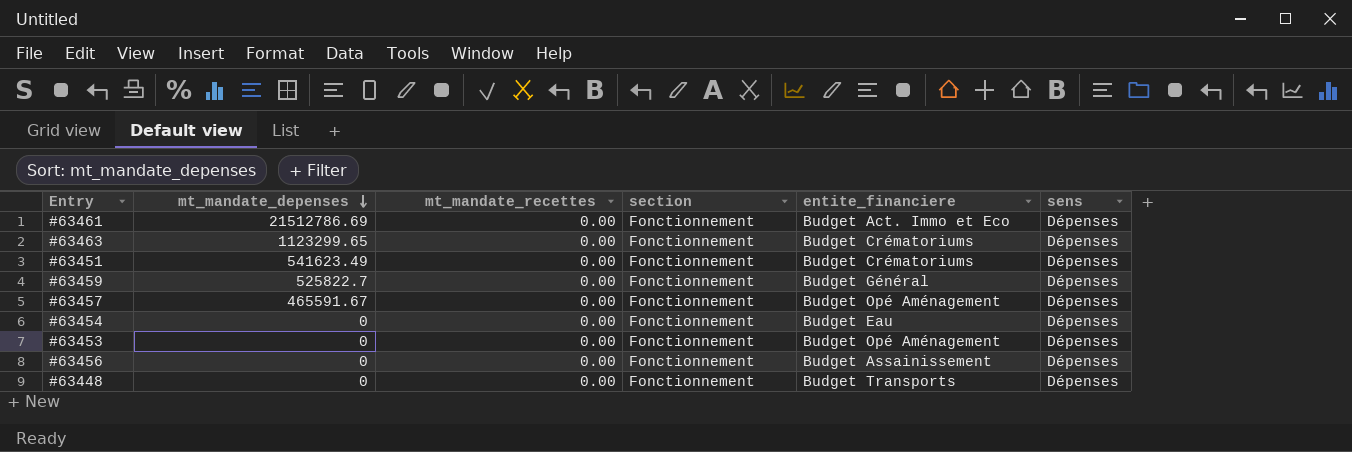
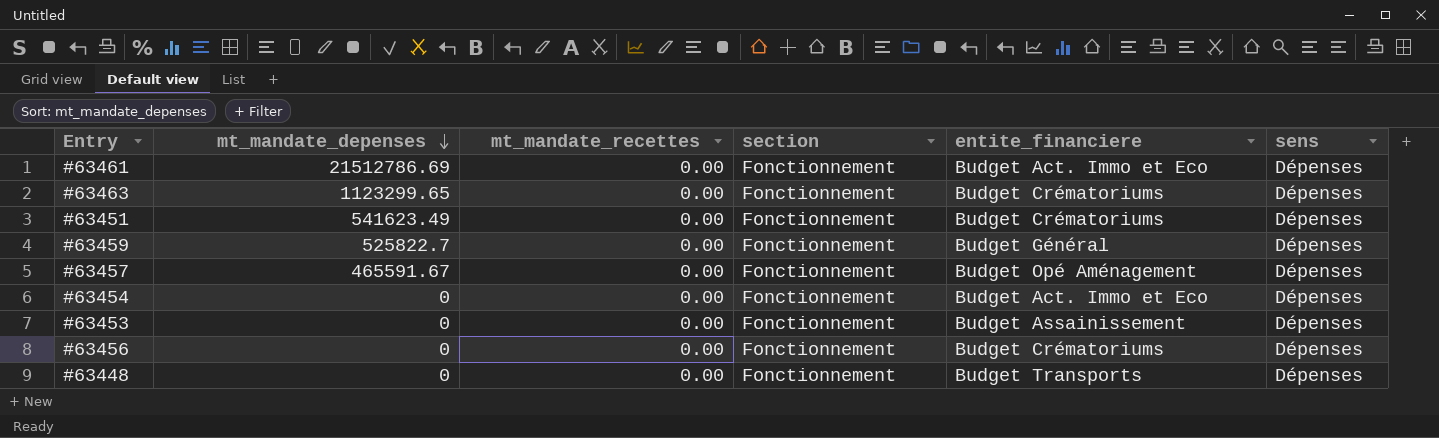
#63454 | entite_financiere: Budget Eau -> Budget Act. Immo et Eco
#63453 | entite_financiere: Budget Opé Aménagement -> Budget Assainissement
#63456 | entite_financiere: Budget Assainissement -> Budget Crématoriums

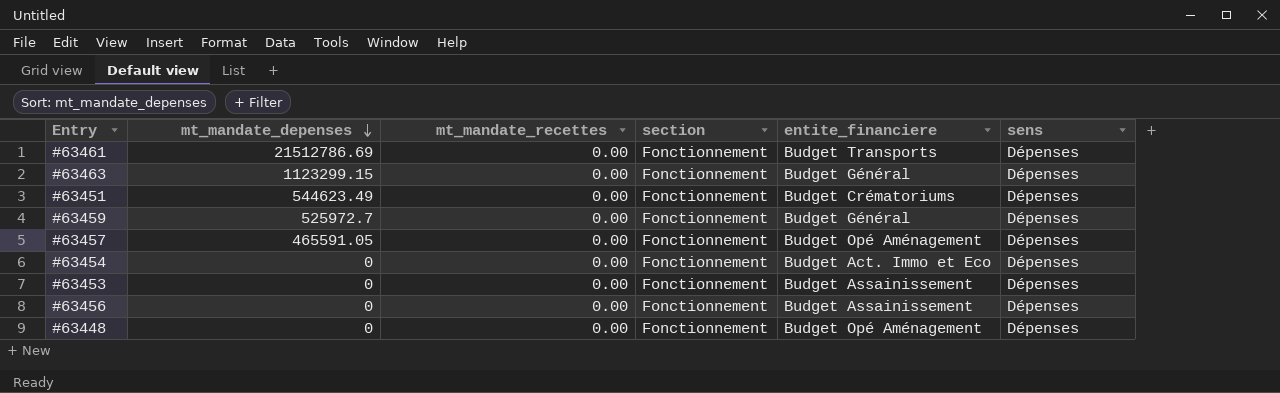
#63461 | entite_financiere: Budget Act. Immo et Eco -> Budget Transports
#63463 | mt_mandate_depenses: 1123299.65 -> 1123299.15
#63463 | entite_financiere: Budget Crématoriums -> Budget Général
#63451 | mt_mandate_depenses: 541623.49 -> 544623.49
#63459 | mt_mandate_depenses: 525822.7 -> 525972.7
#63457 | mt_mandate_depenses: 465591.67 -> 465591.05
#63456 | entite_financiere: Budget Crématoriums -> Budget Assainissement
#63448 | entite_financiere: Budget Transports -> Budget Opé Aménagement

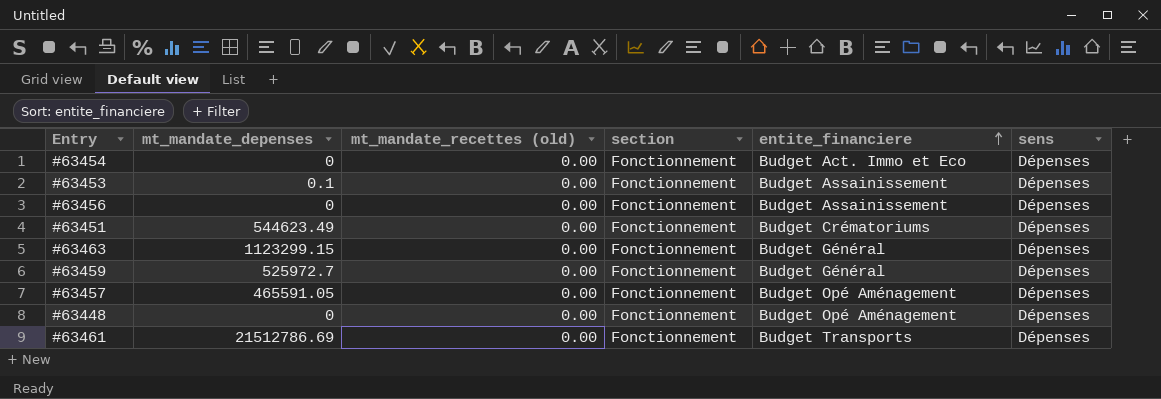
row order: mt_mandate_depenses descending -> entite_financiere ascending
column name: mt_mandate_recettes -> mt_mandate_recettes (old)
#63453 | mt_mandate_depenses: 0 -> 0.1

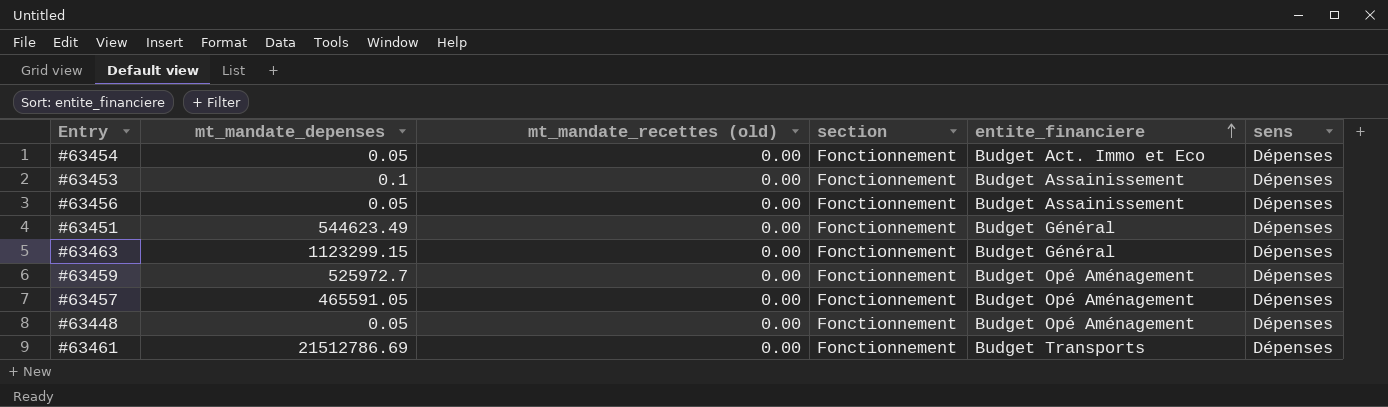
#63454 | mt_mandate_depenses: 0 -> 0.05
#63456 | mt_mandate_depenses: 0 -> 0.05
#63451 | entite_financiere: Budget Crématoriums -> Budget Général
#63459 | entite_financiere: Budget Général -> Budget Opé Aménagement
#63448 | mt_mandate_depenses: 0 -> 0.05

